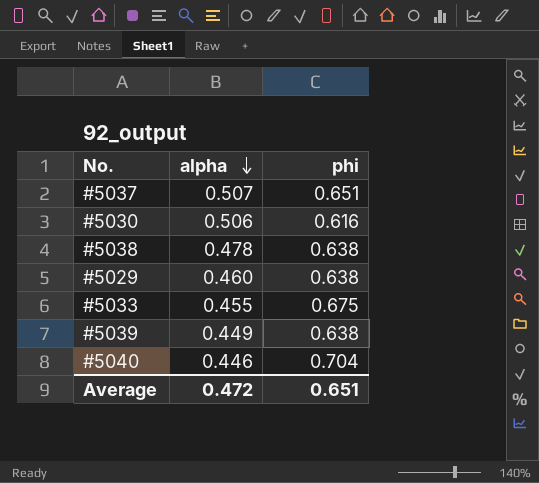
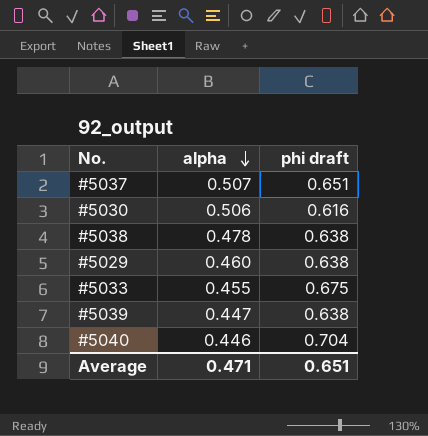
column name: phi -> phi draft
#5039 | alpha: 0.449 -> 0.447
Average | alpha: 0.472 -> 0.471

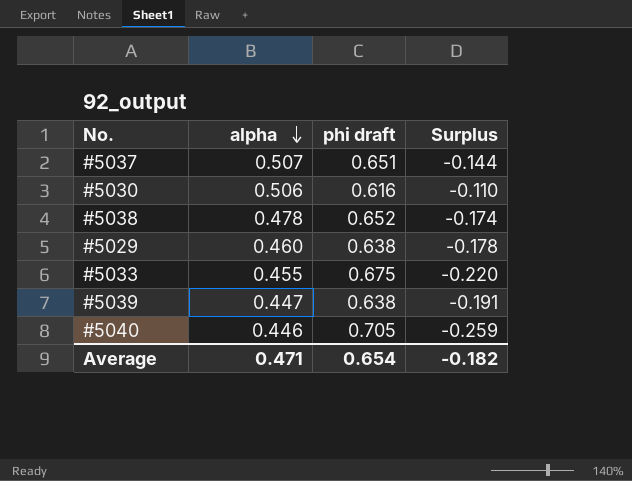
column Surplus | formula: none -> [alpha] - [phi draft]
#5038 | phi draft: 0.638 -> 0.652
#5040 | phi draft: 0.704 -> 0.705
Average | phi draft: 0.651 -> 0.654

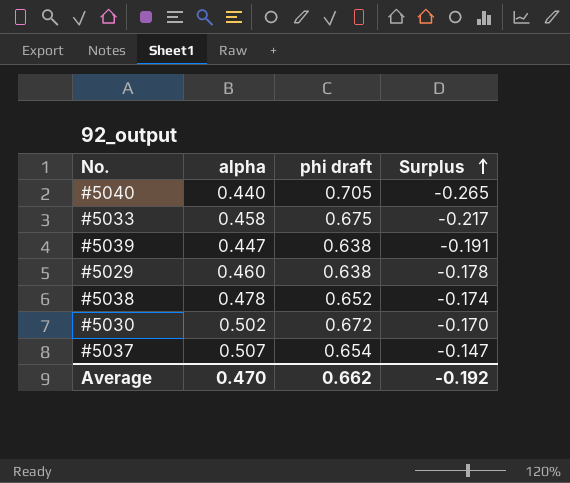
row order: alpha descending -> Surplus ascending
#5040 | alpha: 0.446 -> 0.440
#5040 | Surplus: -0.259 -> -0.265
#5033 | alpha: 0.455 -> 0.458
#5033 | Surplus: -0.220 -> -0.217
#5030 | alpha: 0.506 -> 0.502
#5030 | phi draft: 0.616 -> 0.672
#5030 | Surplus: -0.110 -> -0.170
#5037 | phi draft: 0.651 -> 0.654
#5037 | Surplus: -0.144 -> -0.147
Average | alpha: 0.471 -> 0.470
Average | phi draft: 0.654 -> 0.662
Average | Surplus: -0.182 -> -0.192

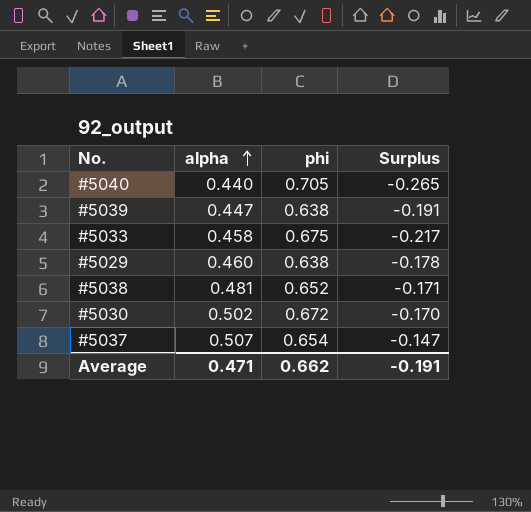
row order: Surplus ascending -> alpha ascending
column name: phi draft -> phi
#5038 | alpha: 0.478 -> 0.481
#5038 | Surplus: -0.174 -> -0.171
Average | alpha: 0.470 -> 0.471
Average | Surplus: -0.192 -> -0.191

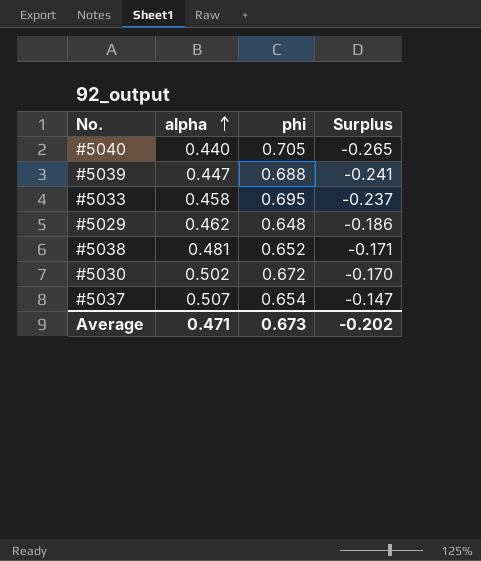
#5039 | phi: 0.638 -> 0.688
#5039 | Surplus: -0.191 -> -0.241
#5033 | phi: 0.675 -> 0.695
#5033 | Surplus: -0.217 -> -0.237
#5029 | alpha: 0.460 -> 0.462
#5029 | phi: 0.638 -> 0.648
#5029 | Surplus: -0.178 -> -0.186
Average | phi: 0.662 -> 0.673
Average | Surplus: -0.191 -> -0.202

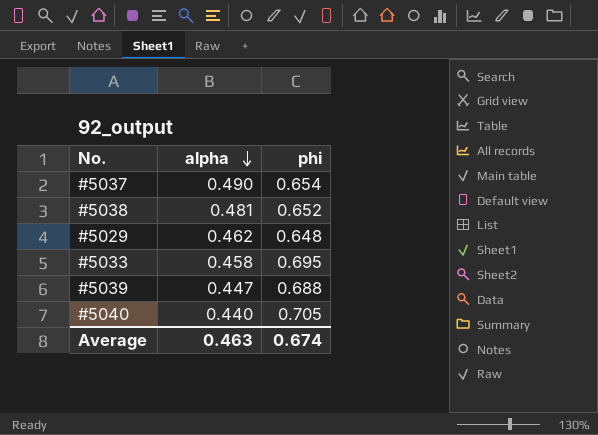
row order: alpha ascending -> alpha descending
column Surplus | formula: [alpha] - [phi] -> none
row #5030: 0.502 | 0.672 | -0.170 -> none
#5037 | alpha: 0.507 -> 0.490
Average | alpha: 0.471 -> 0.463
Average | phi: 0.673 -> 0.674

